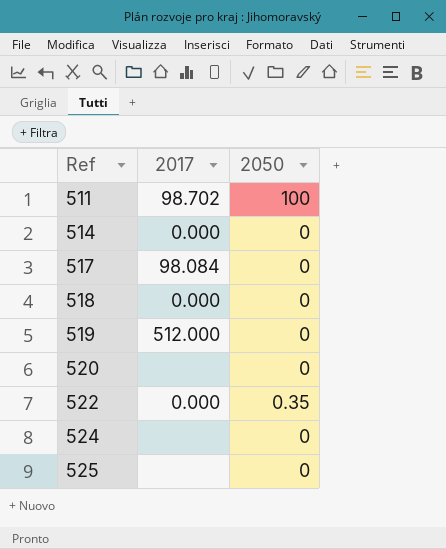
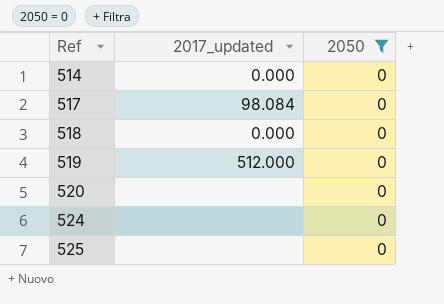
filter: none -> 2050 = 0
column name: 2017 -> 2017_updated

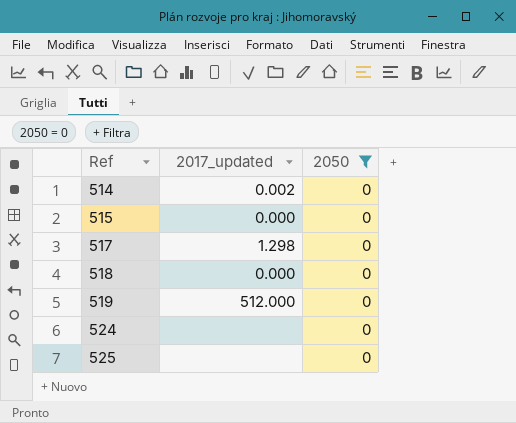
row 520: none | 0 -> none
514 | 2017_updated: 0.000 -> 0.002
row 515: none -> 0.000 | 0
517 | 2017_updated: 98.084 -> 1.298

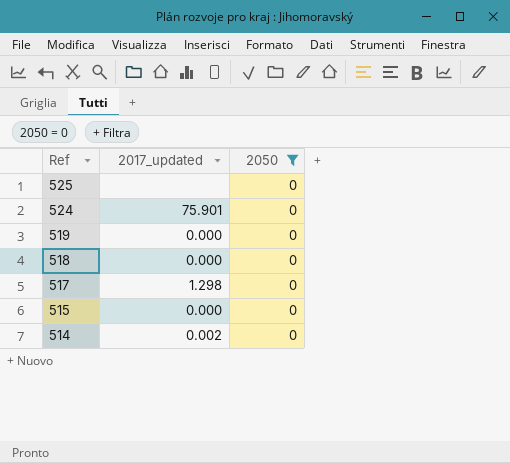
row order: Ref ascending -> Ref descending
524 | 2017_updated: none -> 75.901
519 | 2017_updated: 512.000 -> 0.000

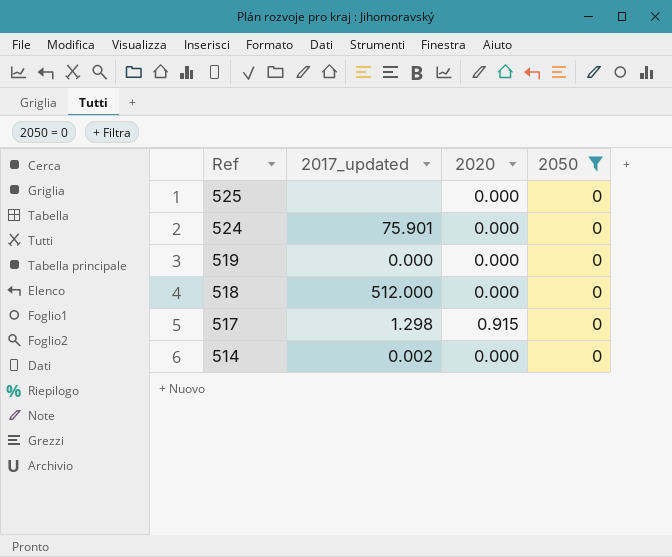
column 2020 | position: none -> 3
row 515: 0.000 | 0 -> none
518 | 2017_updated: 0.000 -> 512.000

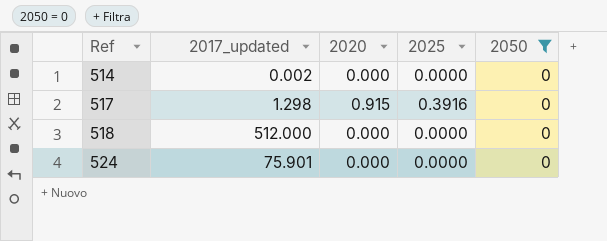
row order: Ref descending -> Ref ascending
column 2025 | position: none -> 4
row 525: none | 0.000 | 0 -> none
row 519: 0.000 | 0.000 | 0 -> none

